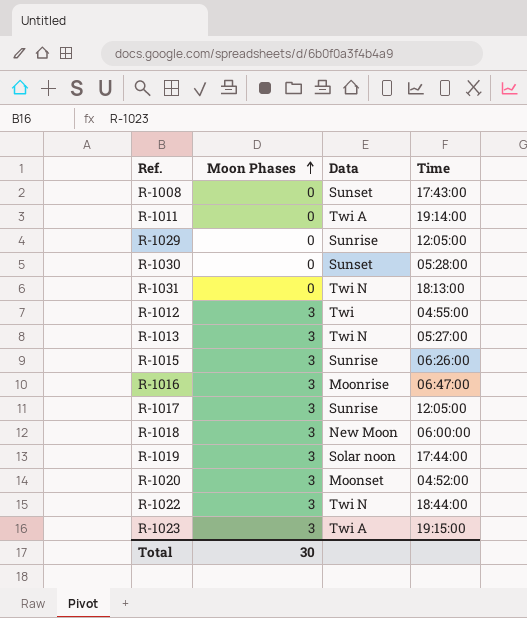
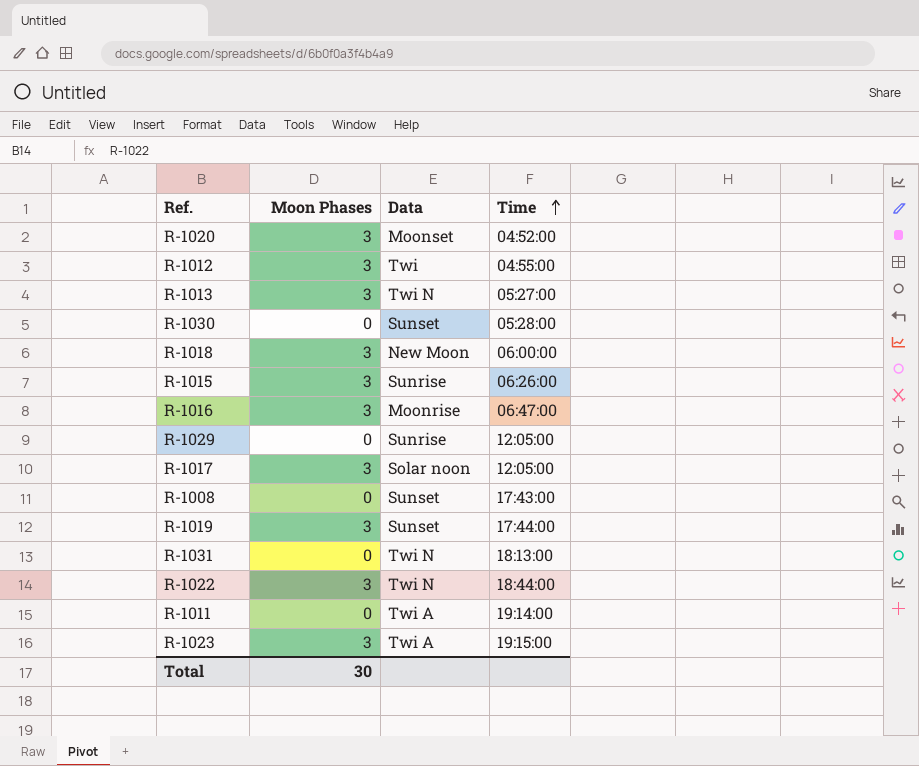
row order: Moon Phases ascending -> Time ascending
R-1017 | Data: Sunrise -> Solar noon
R-1019 | Data: Solar noon -> Sunset

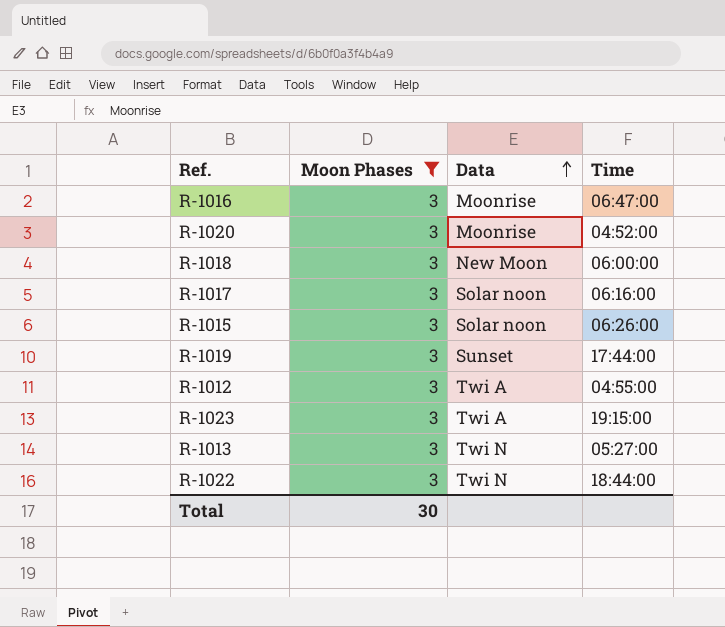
filter: none -> Moon Phases = 3
row order: Time ascending -> Data ascending
R-1020 | Data: Moonset -> Moonrise
R-1017 | Time: 12:05:00 -> 06:16:00
R-1015 | Data: Sunrise -> Solar noon
R-1012 | Data: Twi -> Twi A

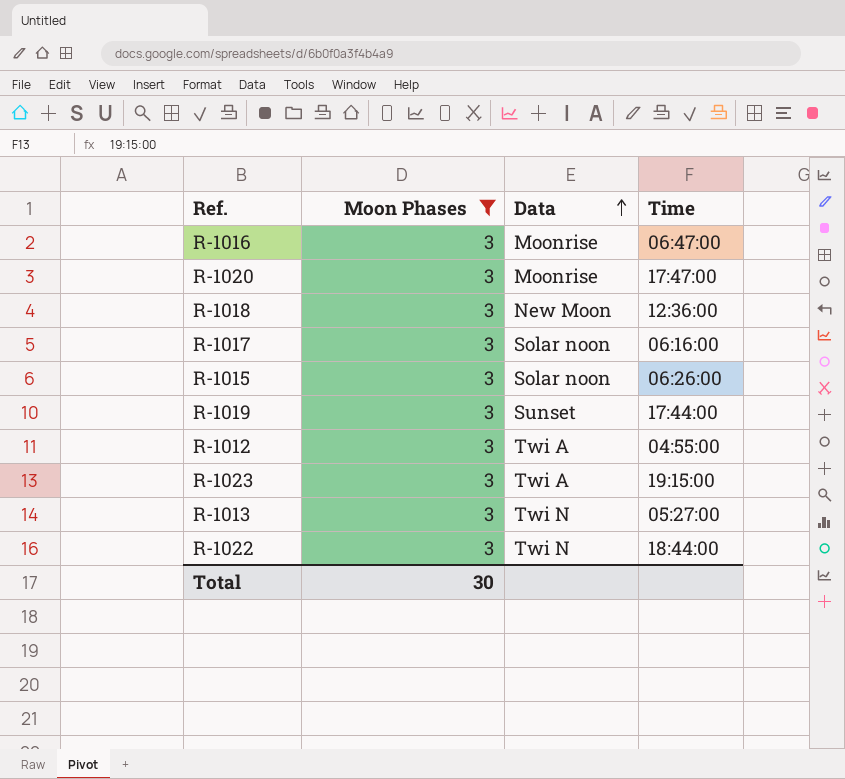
R-1020 | Time: 04:52:00 -> 17:47:00
R-1018 | Time: 06:00:00 -> 12:36:00

